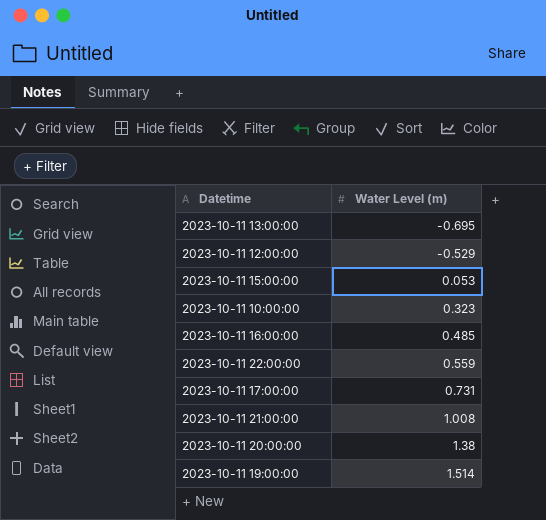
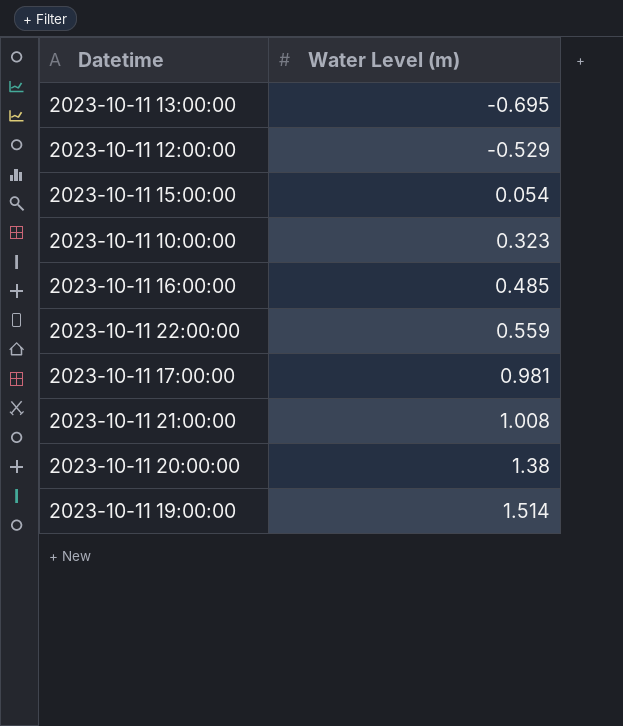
2023-10-11 15:00:00 | Water Level (m): 0.053 -> 0.054
2023-10-11 17:00:00 | Water Level (m): 0.731 -> 0.981

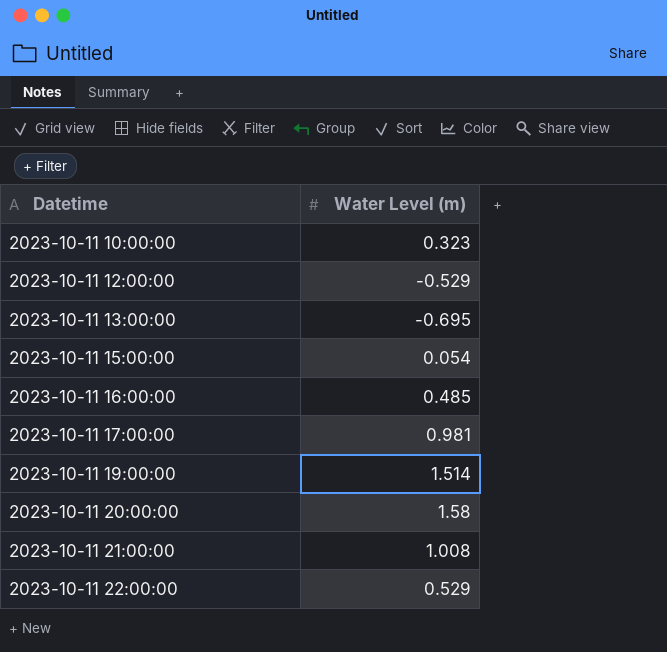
row order: Water Level (m) ascending -> Datetime ascending
2023-10-11 20:00:00 | Water Level (m): 1.38 -> 1.58
2023-10-11 22:00:00 | Water Level (m): 0.559 -> 0.529

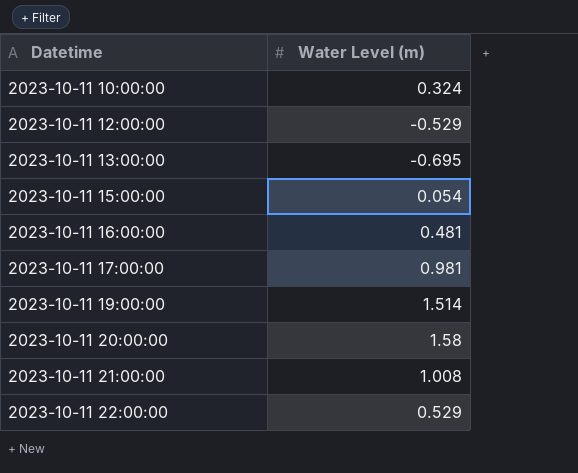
2023-10-11 10:00:00 | Water Level (m): 0.323 -> 0.324
2023-10-11 16:00:00 | Water Level (m): 0.485 -> 0.481

